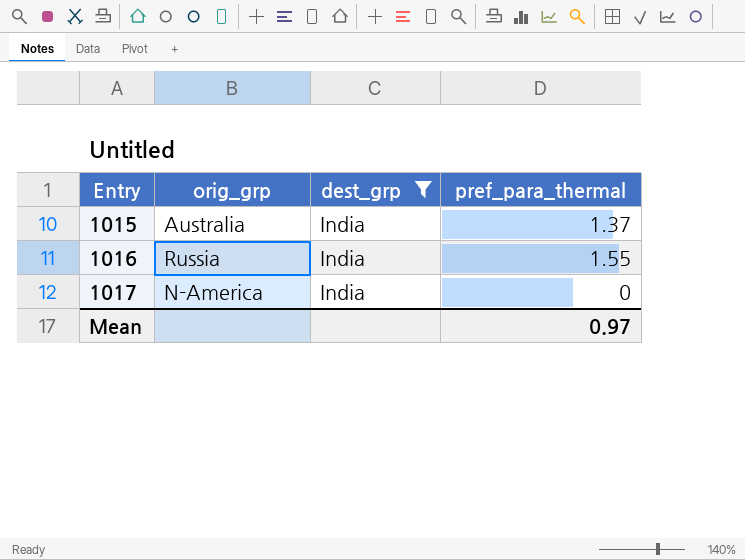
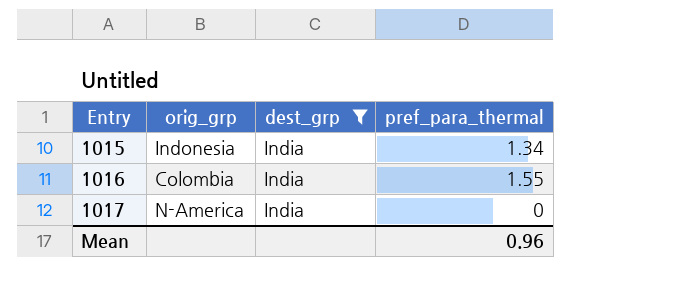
1015 | orig_grp: Australia -> Indonesia
1015 | pref_para_thermal: 1.37 -> 1.34
1016 | orig_grp: Russia -> Colombia
Mean | pref_para_thermal: 0.97 -> 0.96

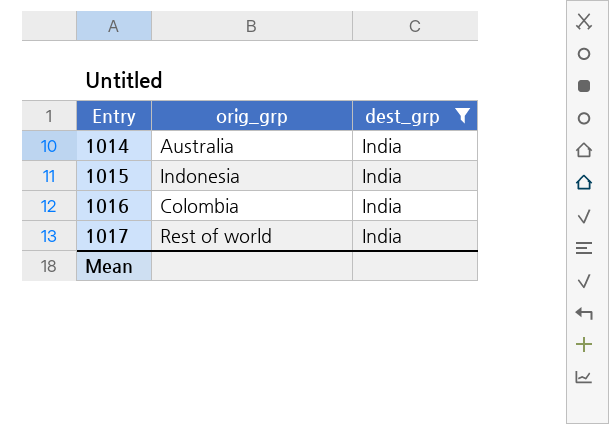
column pref_para_thermal | position: 4 -> none
row 1014: none -> Australia | India
1017 | orig_grp: N-America -> Rest of world

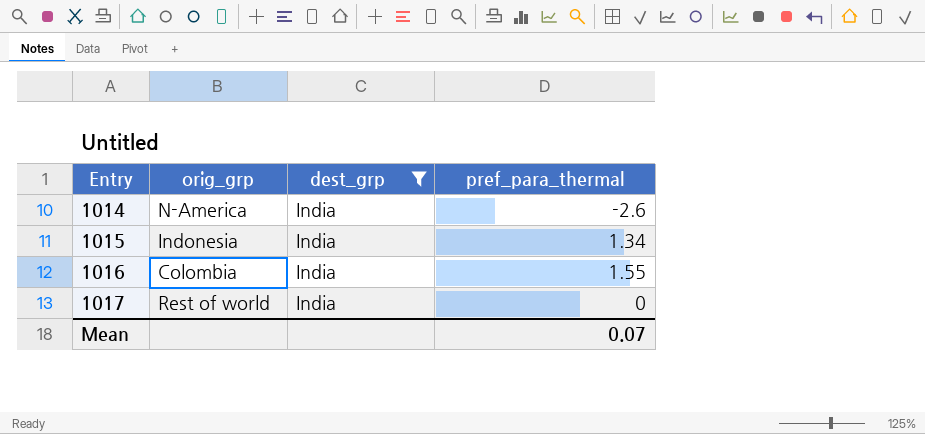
column pref_para_thermal | position: none -> 4
1014 | orig_grp: Australia -> N-America

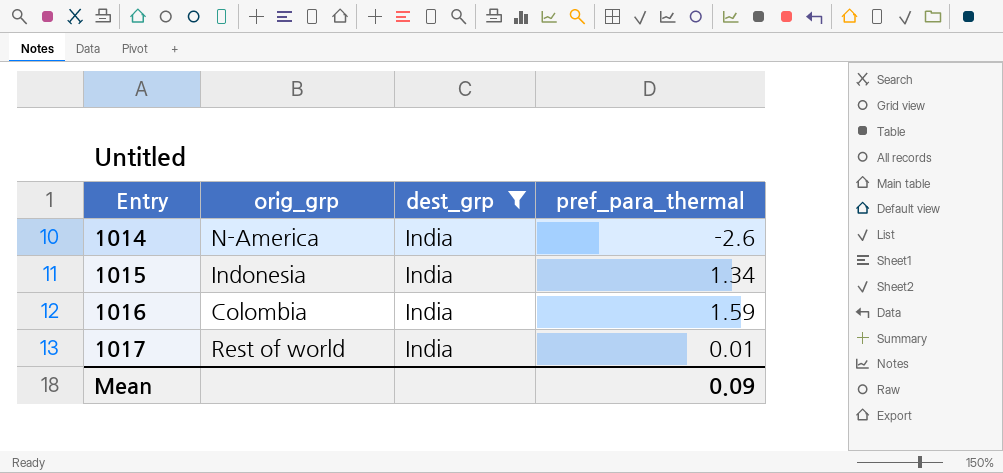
1016 | pref_para_thermal: 1.55 -> 1.59
1017 | pref_para_thermal: 0 -> 0.01
Mean | pref_para_thermal: 0.07 -> 0.09

